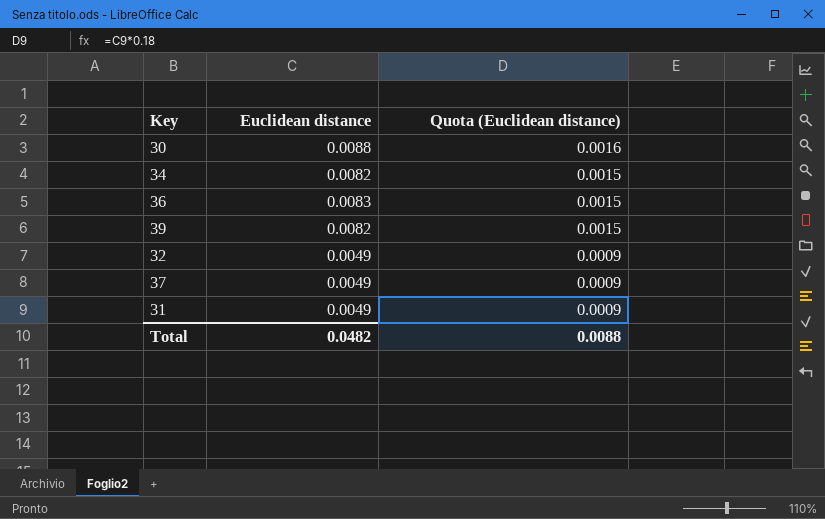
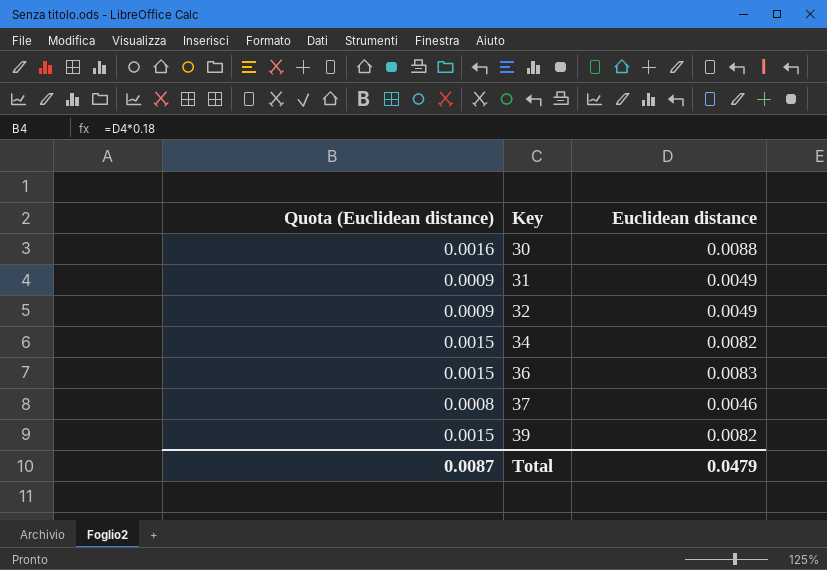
row order: Quota (Euclidean distance) descending -> Key ascending
column Quota (Euclidean distance) | position: 3 -> 1
37 | Quota (Euclidean distance): 0.0009 -> 0.0008
37 | Euclidean distance: 0.0049 -> 0.0046
Total | Quota (Euclidean distance): 0.0088 -> 0.0087
Total | Euclidean distance: 0.0482 -> 0.0479

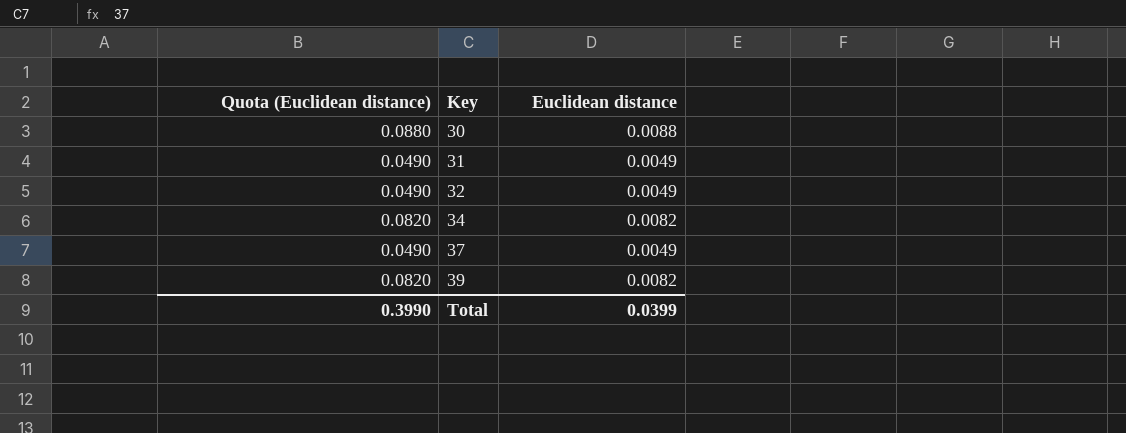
column Quota (Euclidean distance) | formula: [Euclidean distance] * 0.18 -> [Euclidean distance] * 10
row 36: 0.0015 | 0.0083 -> none
37 | Euclidean distance: 0.0046 -> 0.0049
Total | Quota (Euclidean distance): 0.0087 -> 0.3990
Total | Euclidean distance: 0.0479 -> 0.0399

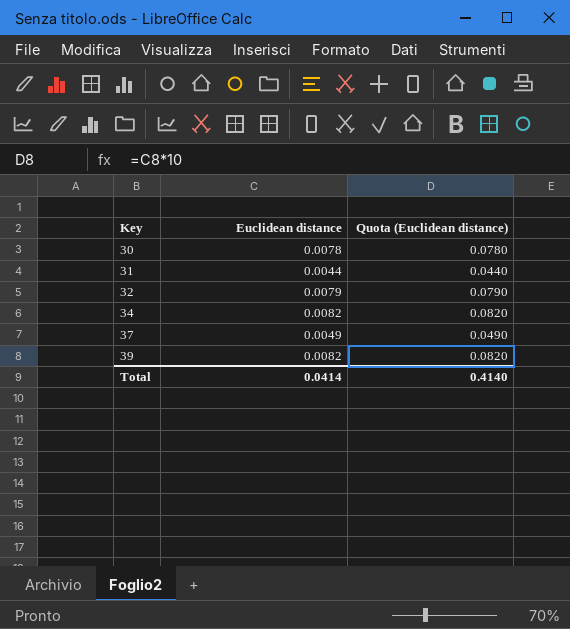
column Quota (Euclidean distance) | position: 1 -> 3
30 | Euclidean distance: 0.0088 -> 0.0078
30 | Quota (Euclidean distance): 0.0880 -> 0.0780
31 | Euclidean distance: 0.0049 -> 0.0044
31 | Quota (Euclidean distance): 0.0490 -> 0.0440
32 | Euclidean distance: 0.0049 -> 0.0079
32 | Quota (Euclidean distance): 0.0490 -> 0.0790
Total | Euclidean distance: 0.0399 -> 0.0414
Total | Quota (Euclidean distance): 0.3990 -> 0.4140

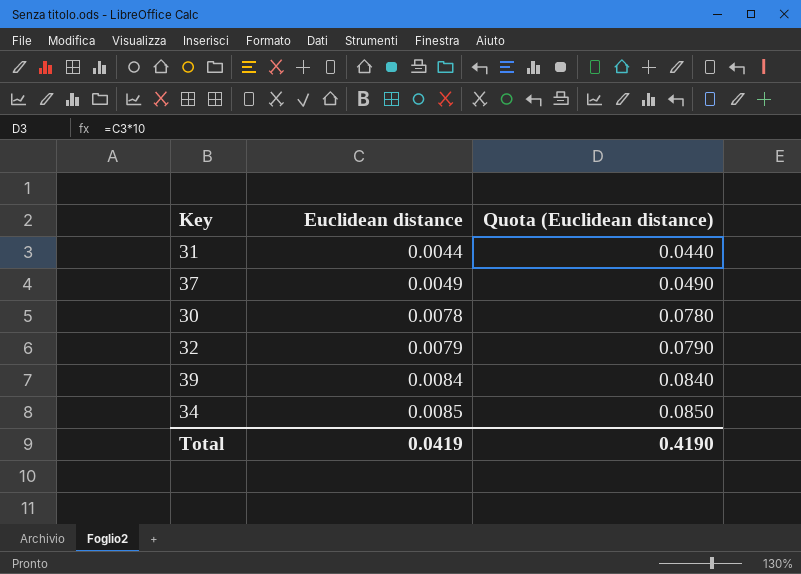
row order: Key ascending -> Euclidean distance ascending
39 | Euclidean distance: 0.0082 -> 0.0084
39 | Quota (Euclidean distance): 0.0820 -> 0.0840
34 | Euclidean distance: 0.0082 -> 0.0085
34 | Quota (Euclidean distance): 0.0820 -> 0.0850
Total | Euclidean distance: 0.0414 -> 0.0419
Total | Quota (Euclidean distance): 0.4140 -> 0.4190

